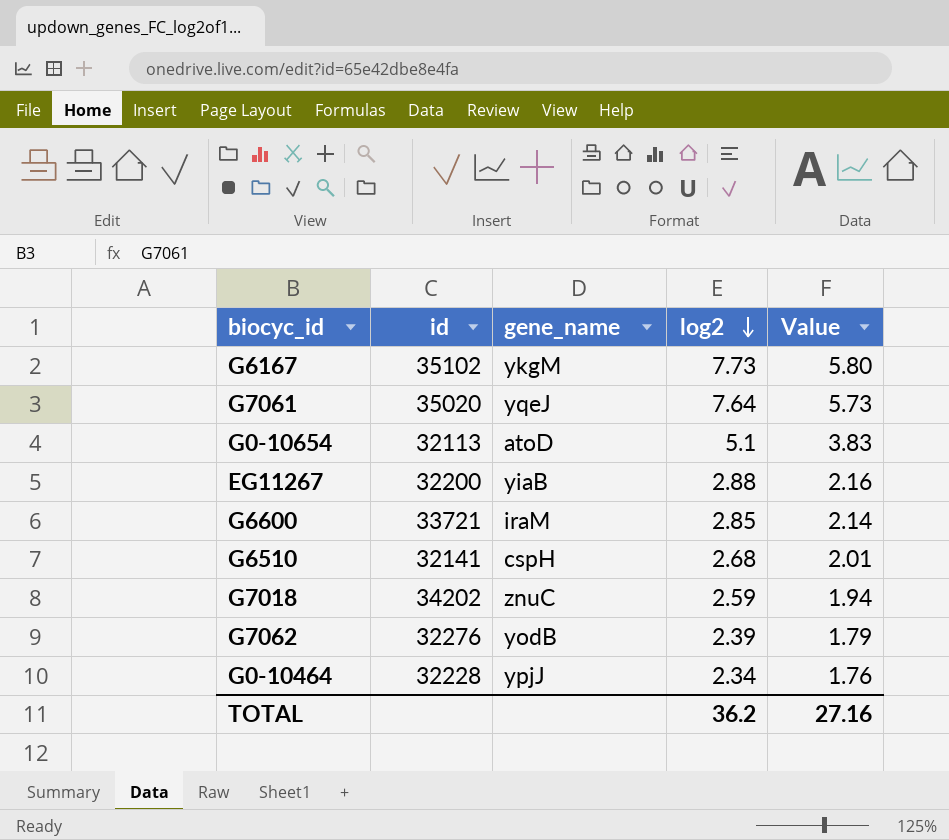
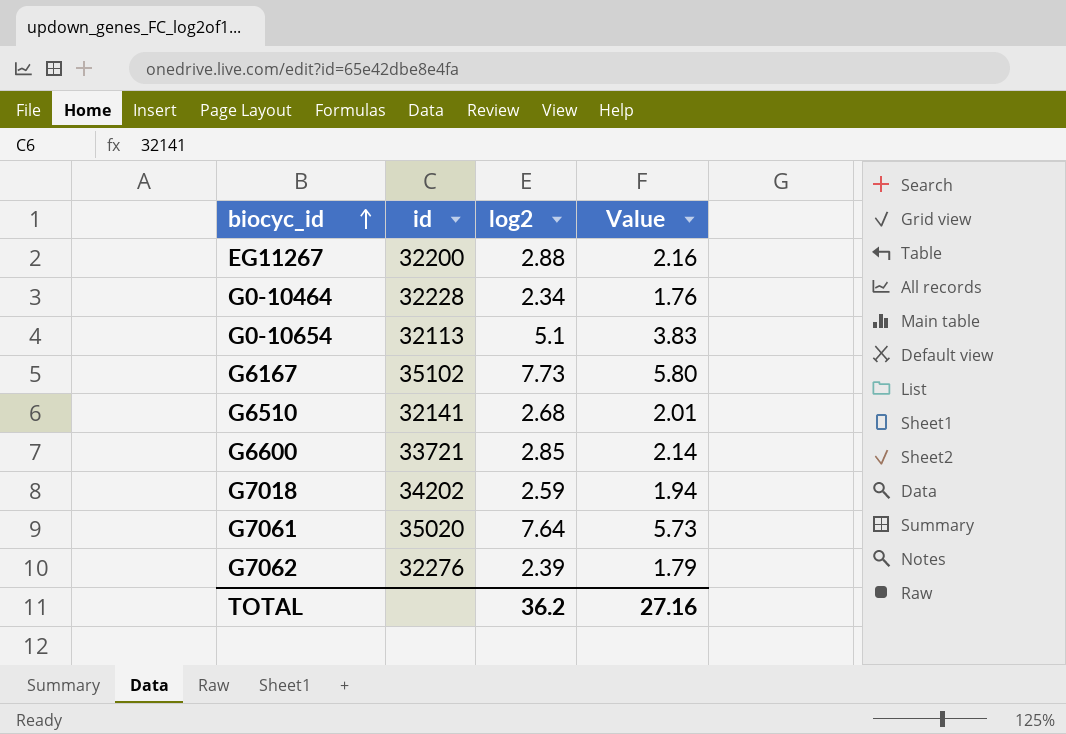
row order: log2 descending -> biocyc_id ascending
column gene_name | position: 3 -> none

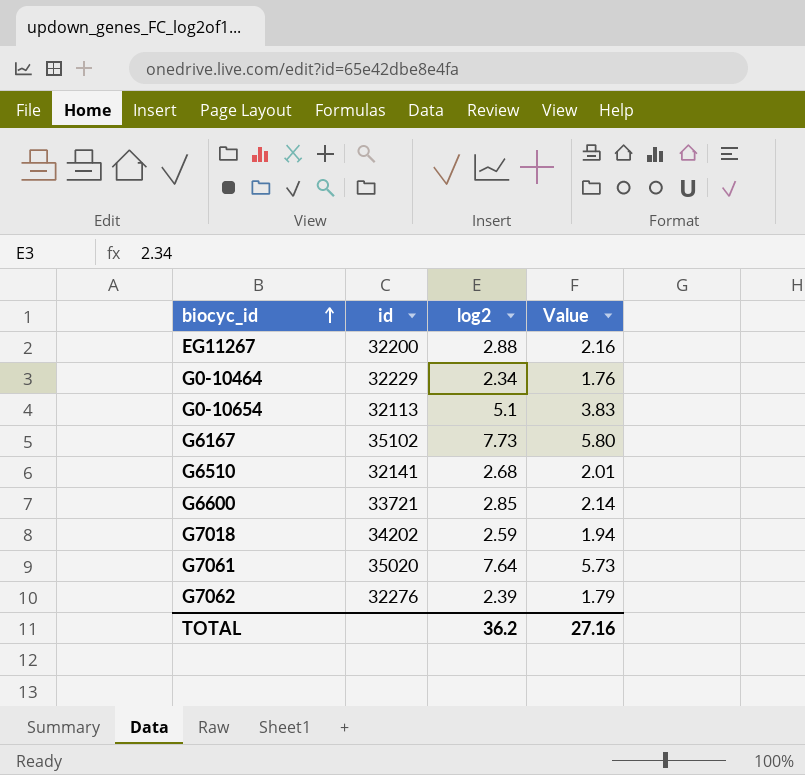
G0-10464 | id: 32228 -> 32229

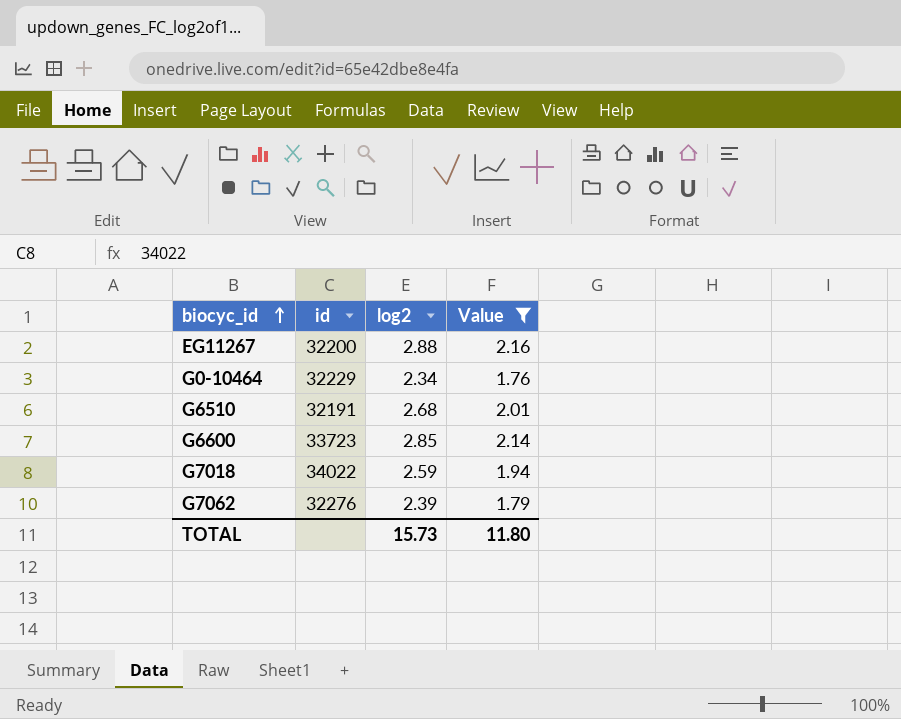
filter: none -> Value <= 2.16
G6510 | id: 32141 -> 32191
G6600 | id: 33721 -> 33723
G7018 | id: 34202 -> 34022
TOTAL | log2: 36.2 -> 15.73
TOTAL | Value: 27.16 -> 11.80

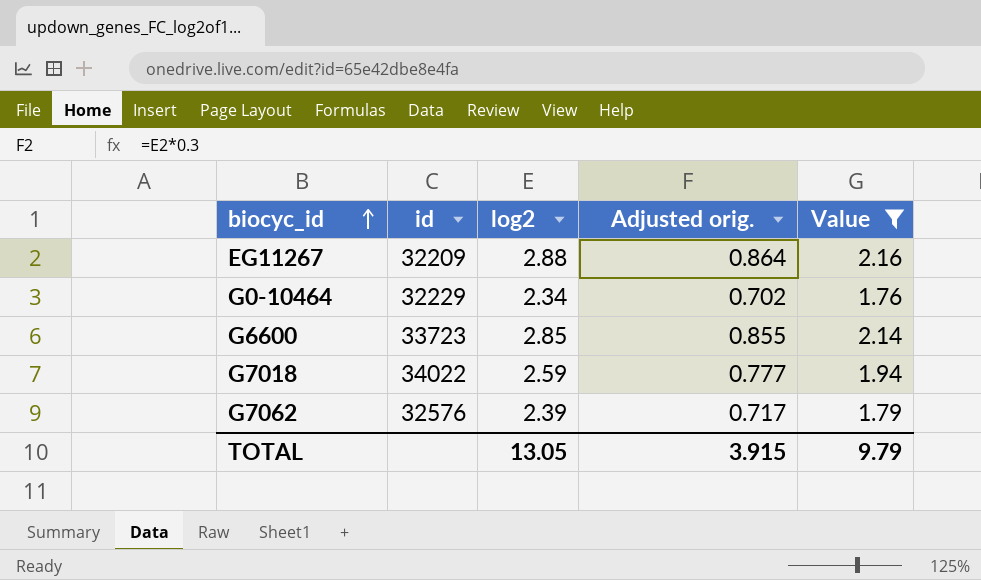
column Adjusted orig. | formula: none -> [log2] * 0.3
row G6510: 32191 | 2.68 | 2.01 -> none
EG11267 | id: 32200 -> 32209
G7062 | id: 32276 -> 32576
TOTAL | log2: 15.73 -> 13.05
TOTAL | Value: 11.80 -> 9.79

